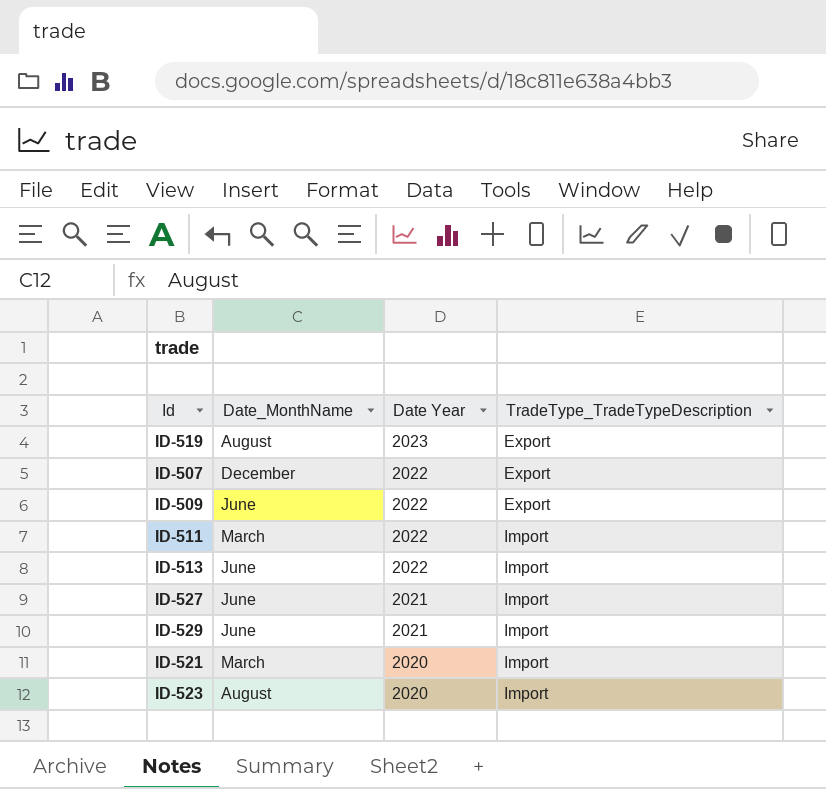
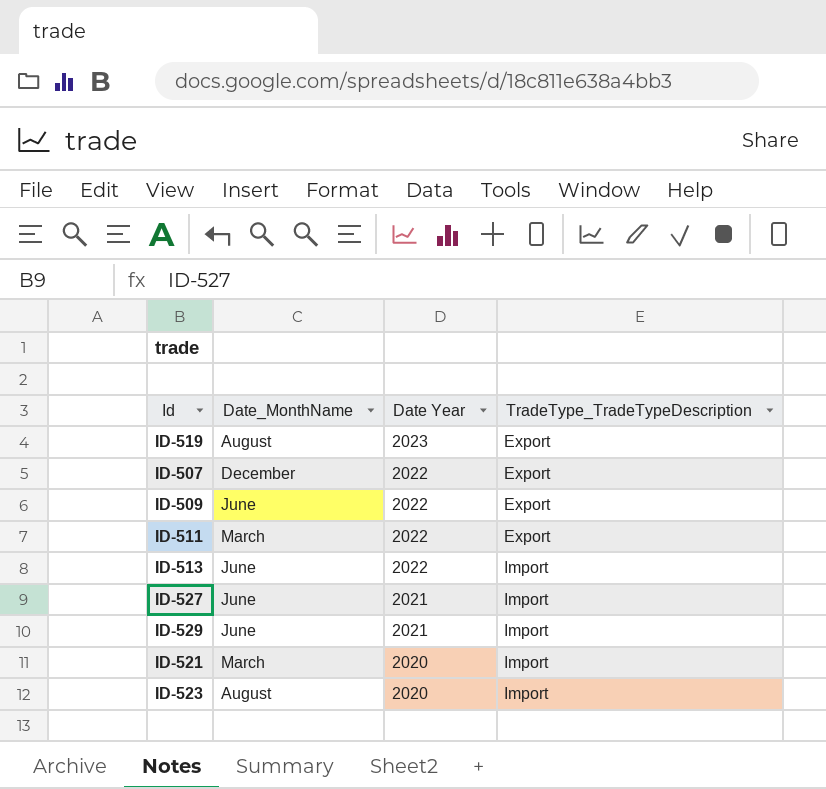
ID-511 | TradeType_TradeTypeDescription: Import -> Export

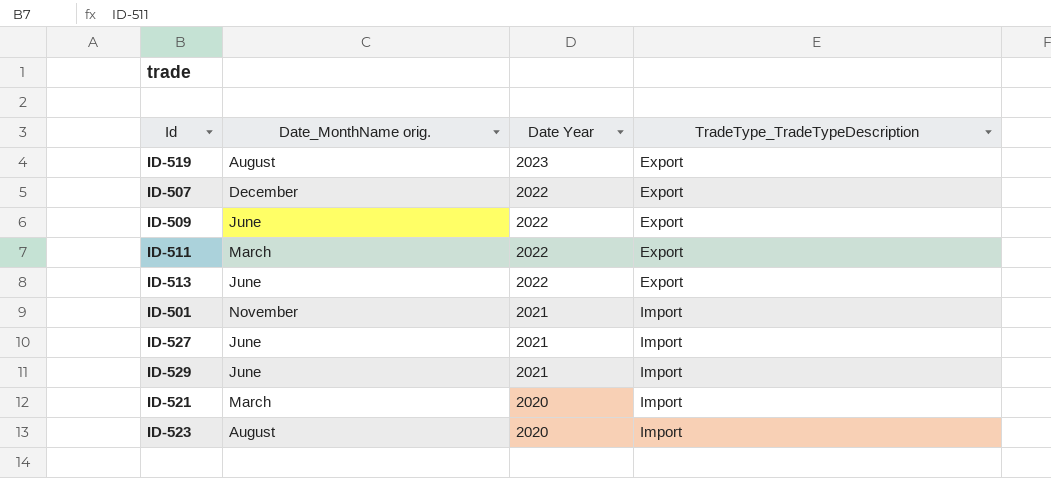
column name: Date_MonthName -> Date_MonthName orig.
ID-513 | TradeType_TradeTypeDescription: Import -> Export
row ID-501: none -> November | 2021 | Import

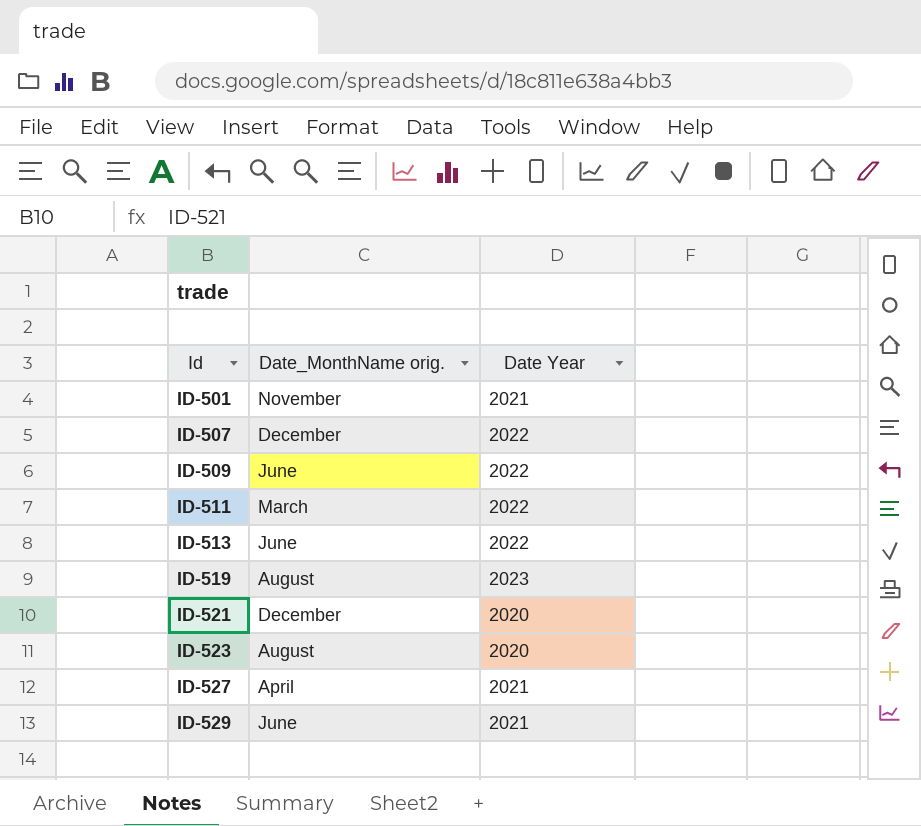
row order: Date Year descending -> Id ascending
column TradeType_TradeTypeDescription | position: 4 -> none
ID-521 | Date_MonthName orig.: March -> December
ID-527 | Date_MonthName orig.: June -> April

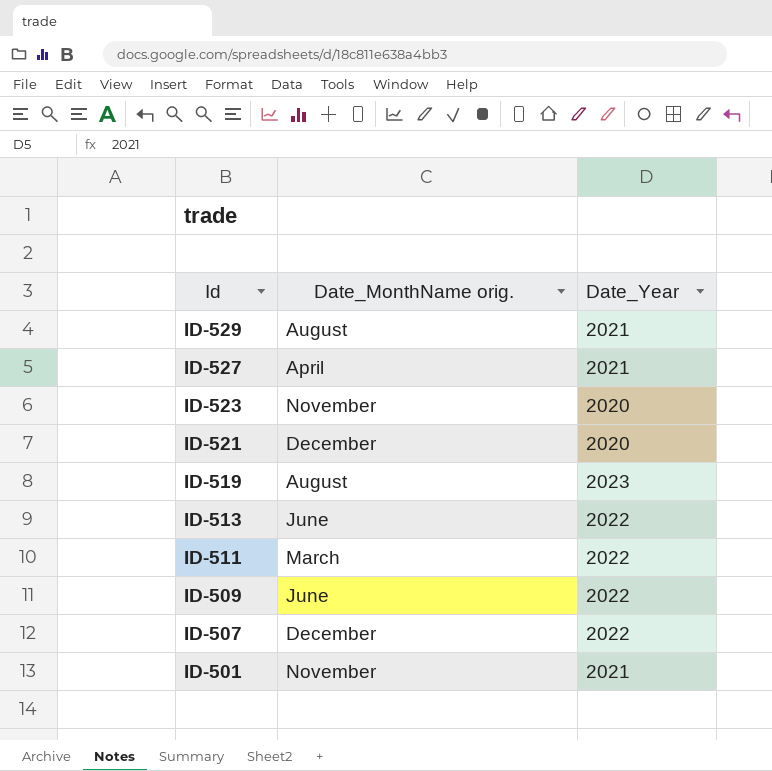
row order: Id ascending -> Id descending
column name: Date Year -> Date_Year
ID-529 | Date_MonthName orig.: June -> August
ID-523 | Date_MonthName orig.: August -> November

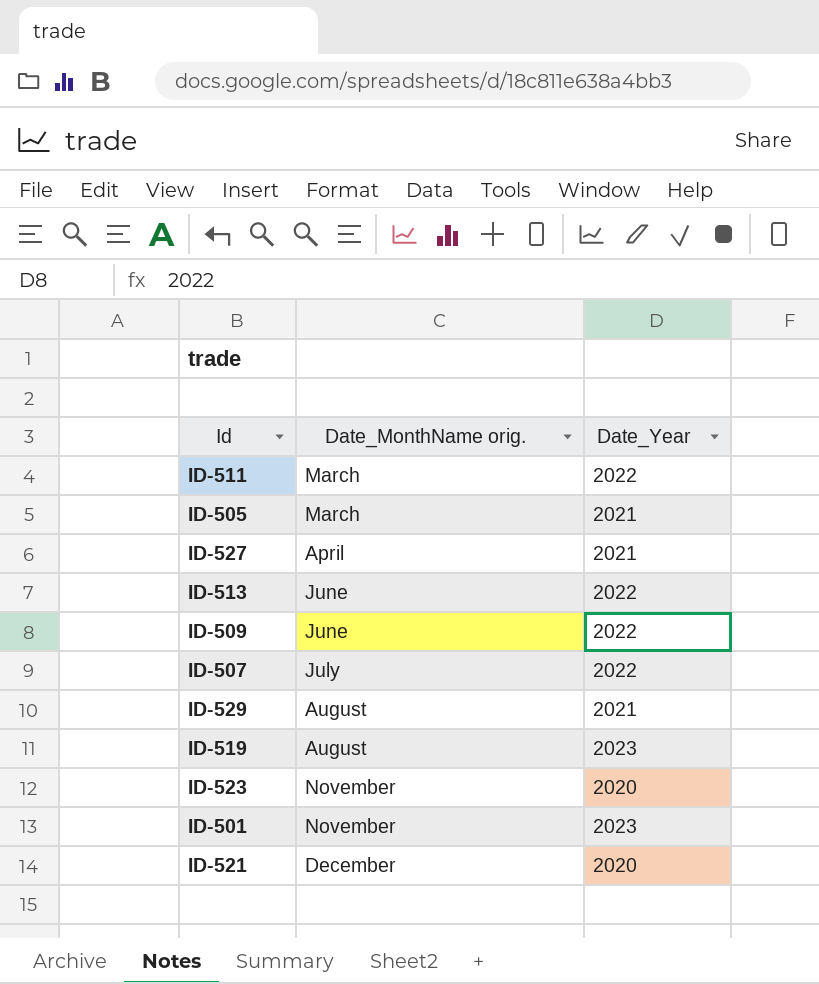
row order: Id descending -> Date_MonthName orig. ascending
row ID-505: none -> March | 2021
ID-507 | Date_MonthName orig.: December -> July
ID-501 | Date_Year: 2021 -> 2023

